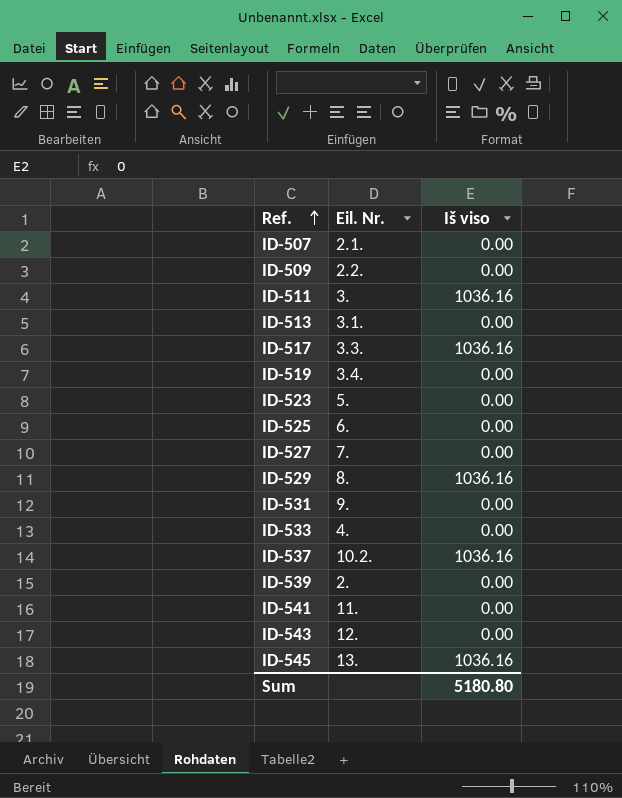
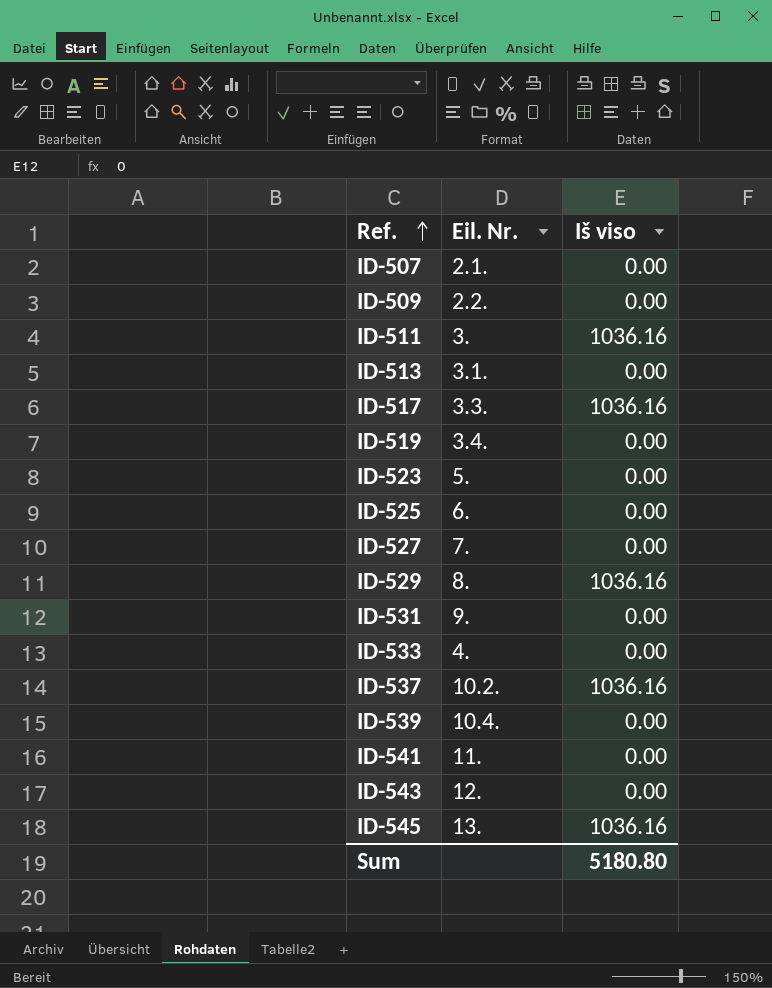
ID-539 | Eil. Nr.: 2. -> 10.4.

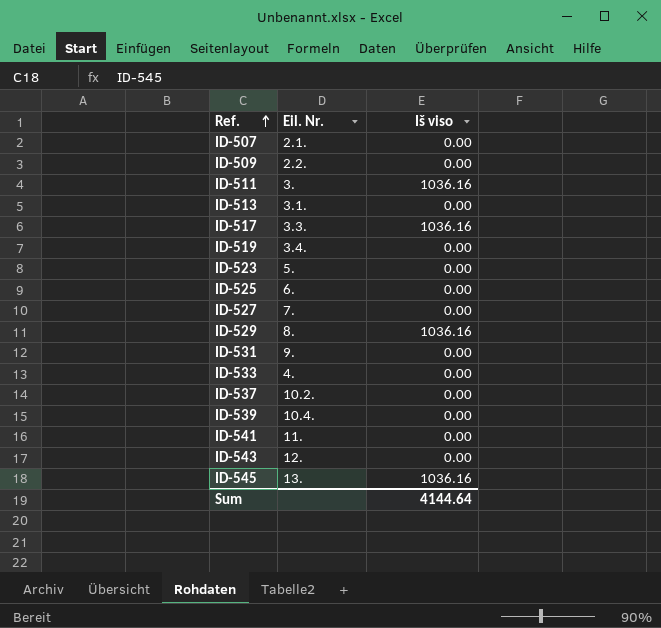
ID-537 | Iš viso: 1036.16 -> 0.00
Sum | Iš viso: 5180.80 -> 4144.64

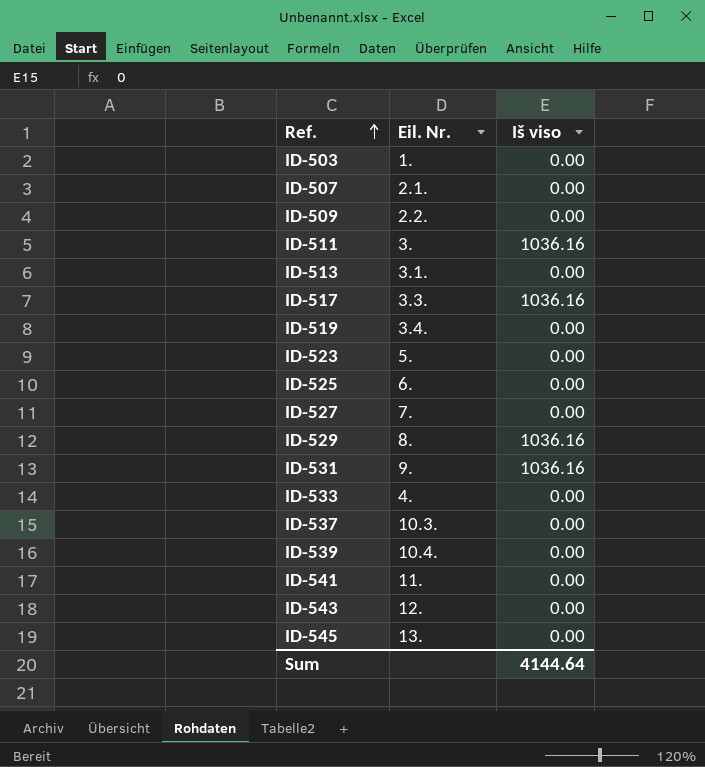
row ID-503: none -> 1. | 0.00
ID-531 | Iš viso: 0.00 -> 1036.16
ID-537 | Eil. Nr.: 10.2. -> 10.3.
ID-545 | Iš viso: 1036.16 -> 0.00

